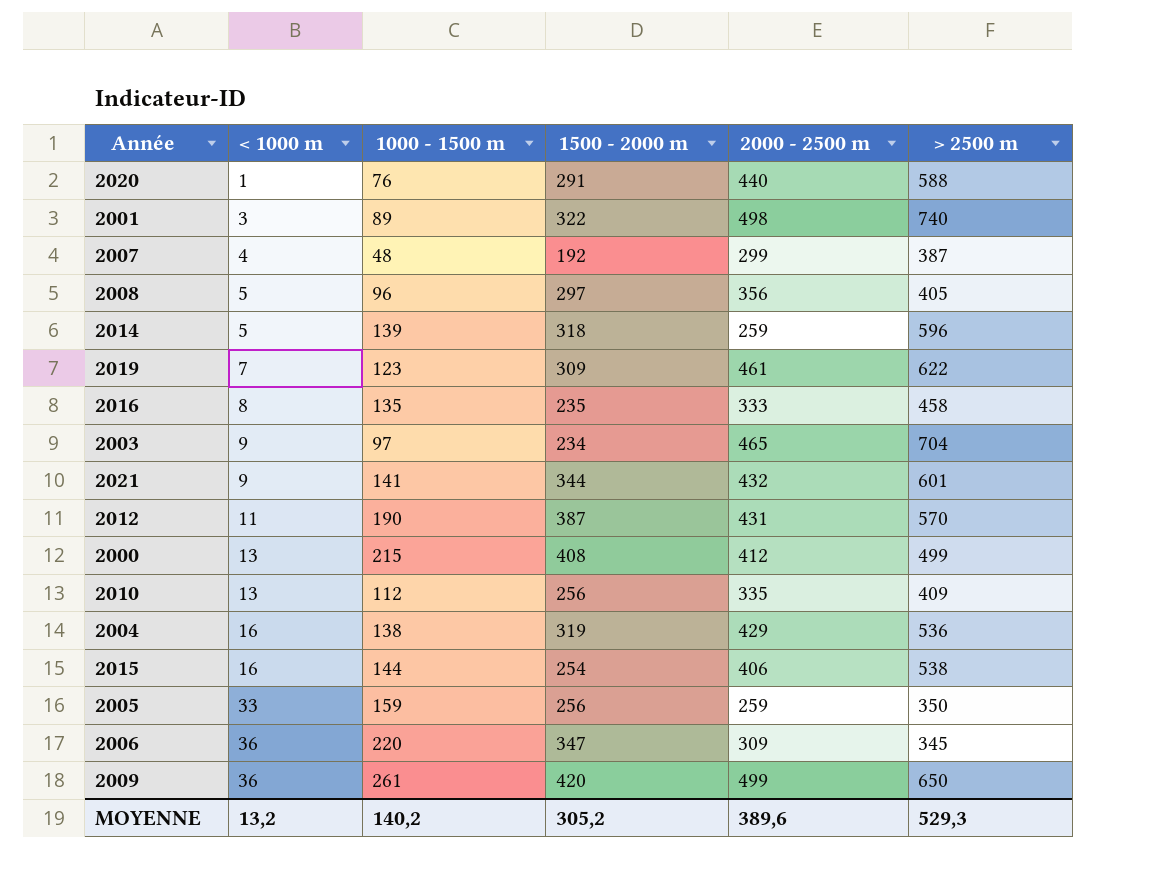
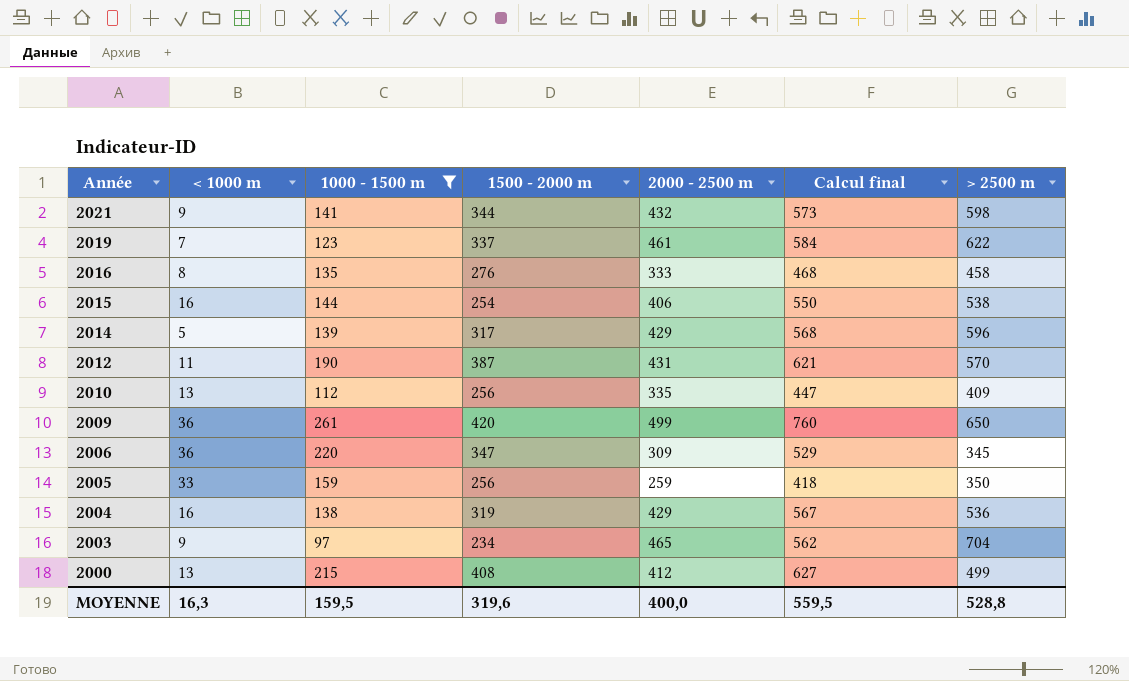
filter: none -> 1000 - 1500 m >= 97
row order: < 1000 m ascending -> Année descending
column Calcul final | formula: none -> [1000 - 1500 m] + [2000 - 2500 m]
2021 | > 2500 m: 601 -> 598
2019 | 1500 - 2000 m: 309 -> 337
2016 | 1500 - 2000 m: 235 -> 276
2014 | 1500 - 2000 m: 318 -> 317
2014 | 2000 - 2500 m: 259 -> 429
MOYENNE | < 1000 m: 13,2 -> 16,3
MOYENNE | 1000 - 1500 m: 140,2 -> 159,5
MOYENNE | 1500 - 2000 m: 305,2 -> 319,6
MOYENNE | 2000 - 2500 m: 389,6 -> 400,0
MOYENNE | > 2500 m: 529,3 -> 528,8

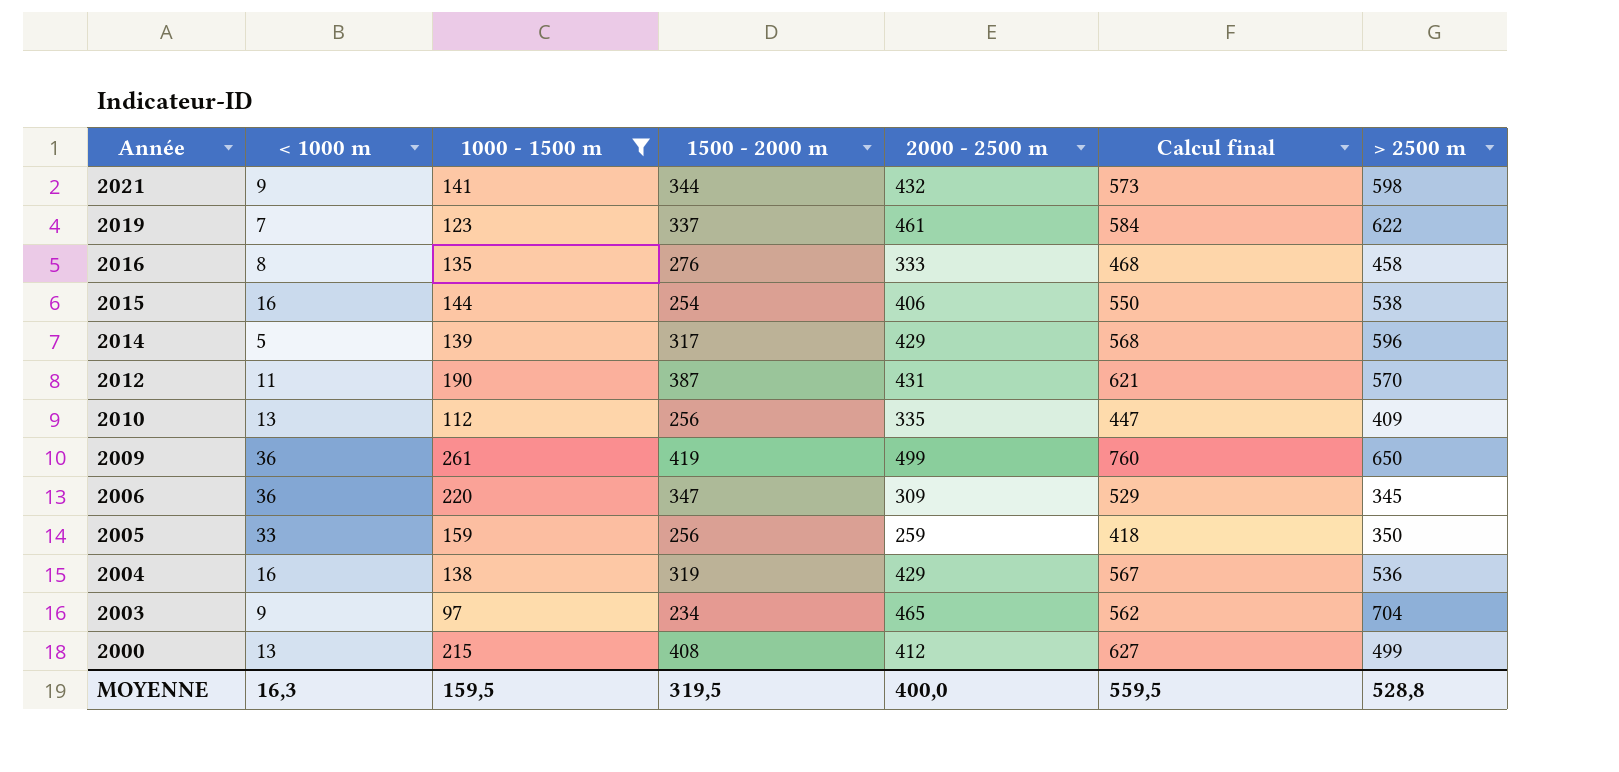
2009 | 1500 - 2000 m: 420 -> 419
MOYENNE | 1500 - 2000 m: 319,6 -> 319,5

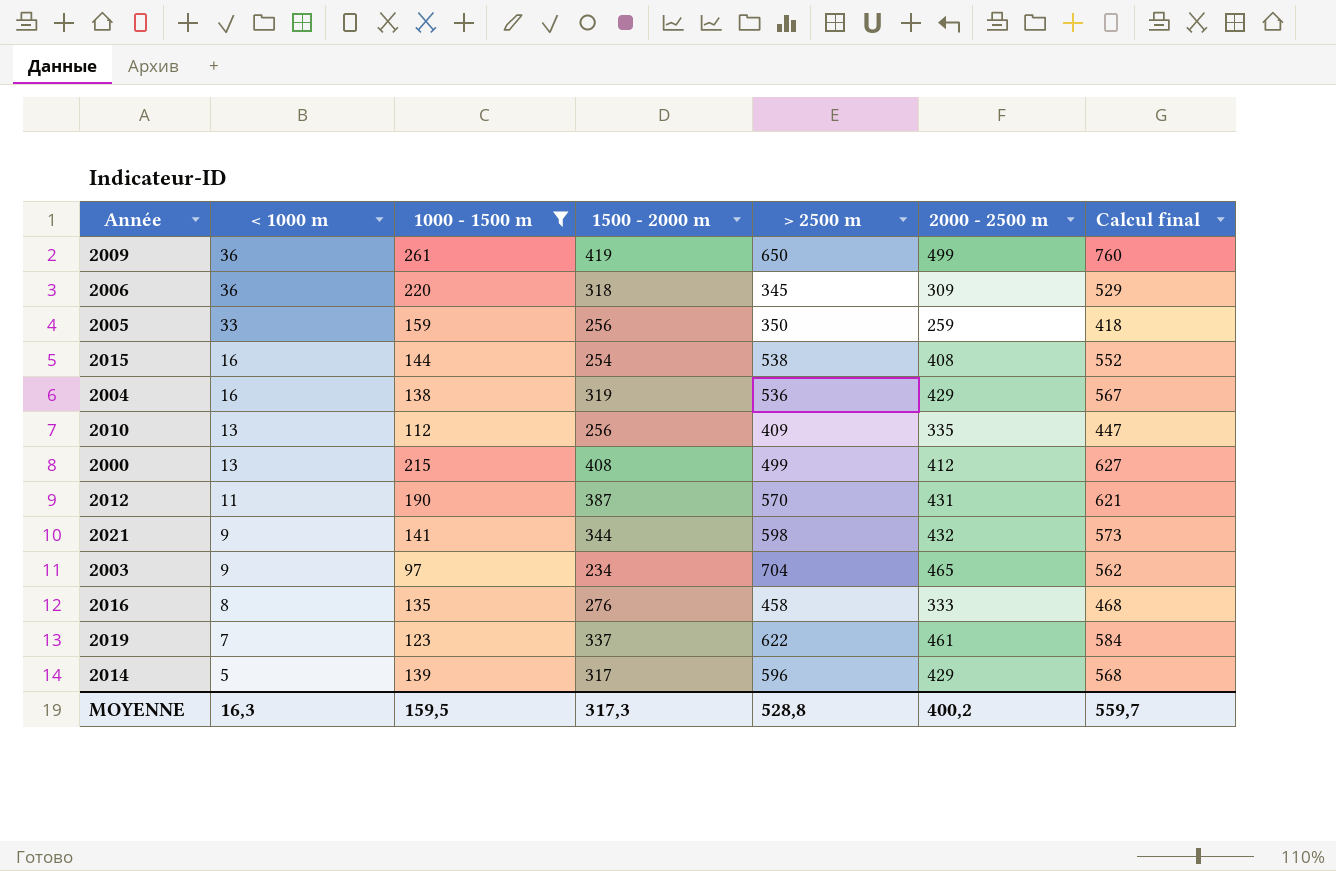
row order: Année descending -> < 1000 m descending
column > 2500 m | position: 7 -> 5
2006 | 1500 - 2000 m: 347 -> 318
2015 | 2000 - 2500 m: 406 -> 408
2015 | Calcul final: 550 -> 552
MOYENNE | 1500 - 2000 m: 319,5 -> 317,3
MOYENNE | 2000 - 2500 m: 400,0 -> 400,2
MOYENNE | Calcul final: 559,5 -> 559,7

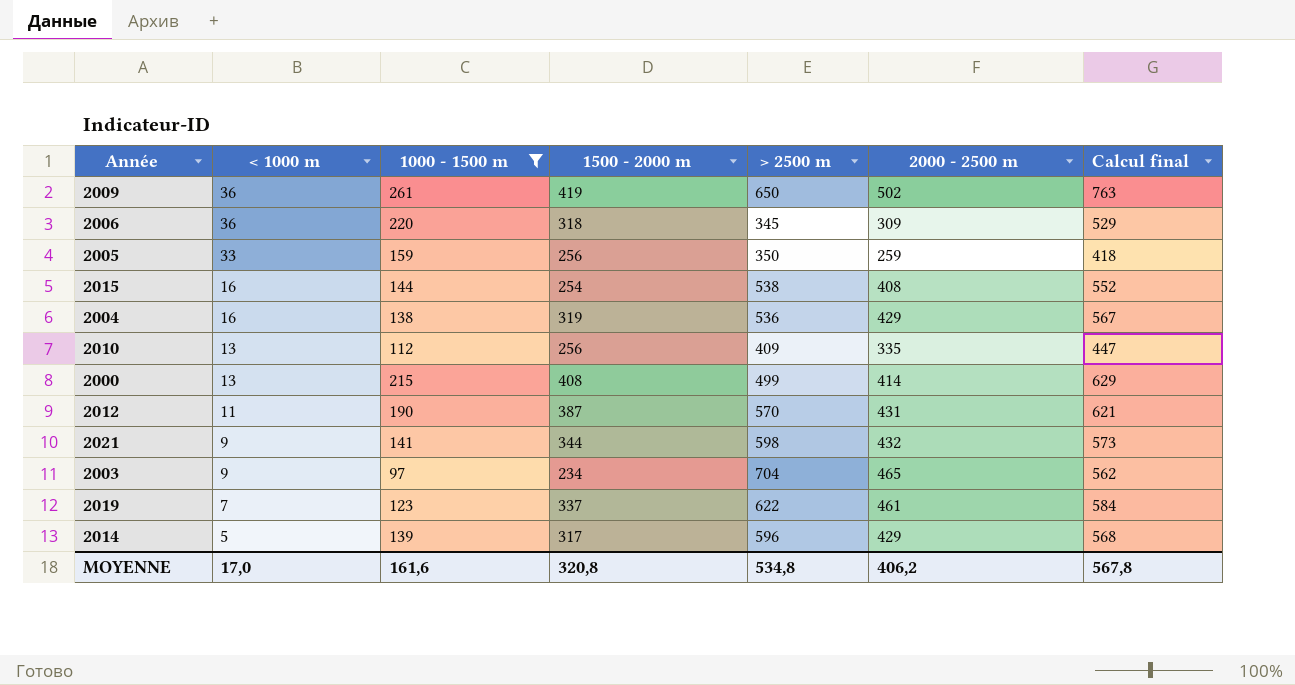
row 2016: 8 | 135 | 276 | 458 | 333 | 468 -> none
2009 | 2000 - 2500 m: 499 -> 502
2009 | Calcul final: 760 -> 763
2000 | 2000 - 2500 m: 412 -> 414
2000 | Calcul final: 627 -> 629
MOYENNE | < 1000 m: 16,3 -> 17,0
MOYENNE | 1000 - 1500 m: 159,5 -> 161,6
MOYENNE | 1500 - 2000 m: 317,3 -> 320,8
MOYENNE | > 2500 m: 528,8 -> 534,8
MOYENNE | 2000 - 2500 m: 400,2 -> 406,2
MOYENNE | Calcul final: 559,7 -> 567,8

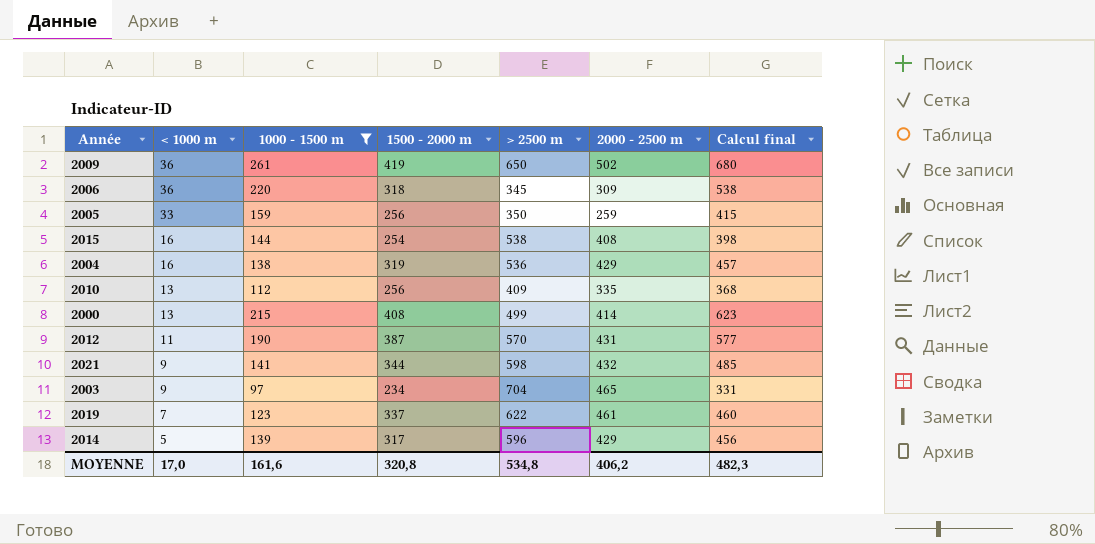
column Calcul final | formula: [1000 - 1500 m] + [2000 - 2500 m] -> [1000 - 1500 m] + [1500 - 2000 m]
MOYENNE | Calcul final: 567,8 -> 482,3

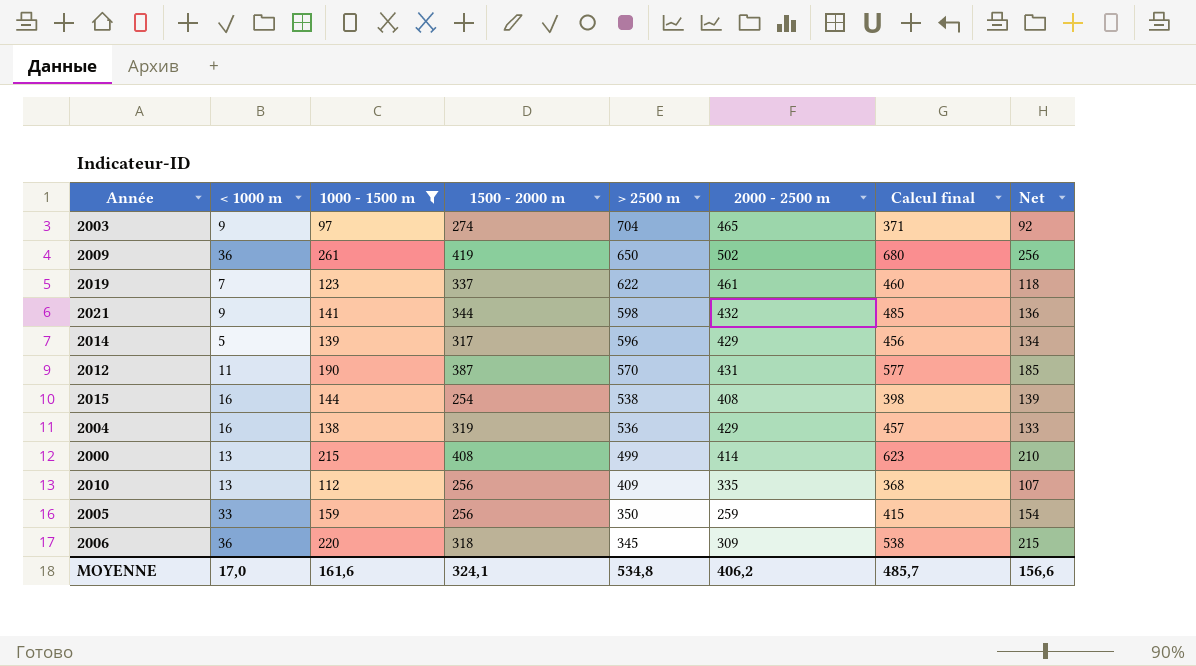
row order: < 1000 m descending -> > 2500 m descending
column Net | formula: none -> [1000 - 1500 m] - 5
2003 | 1500 - 2000 m: 234 -> 274
2003 | Calcul final: 331 -> 371
MOYENNE | 1500 - 2000 m: 320,8 -> 324,1
MOYENNE | Calcul final: 482,3 -> 485,7

